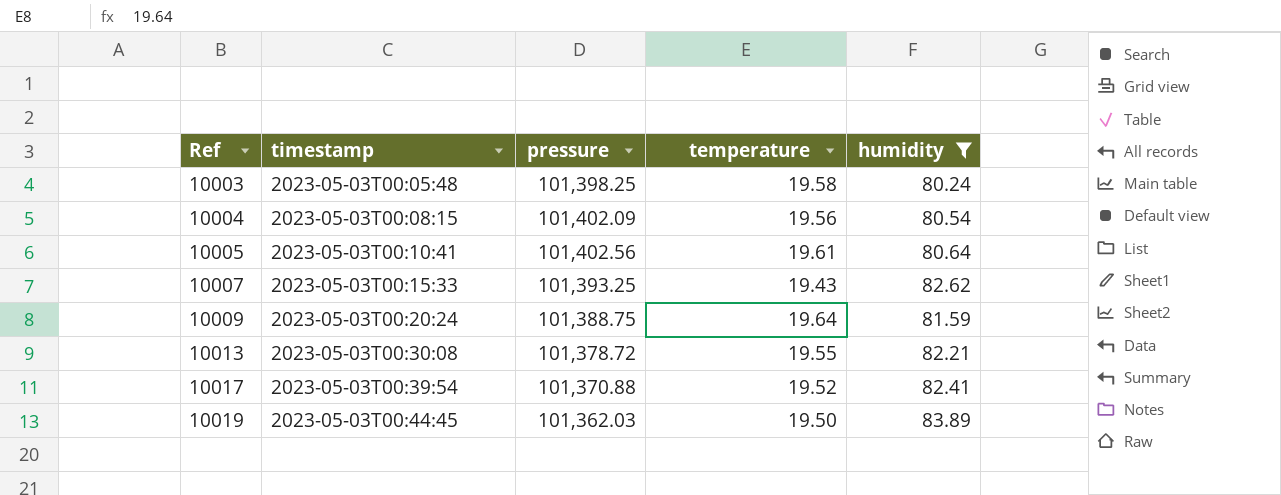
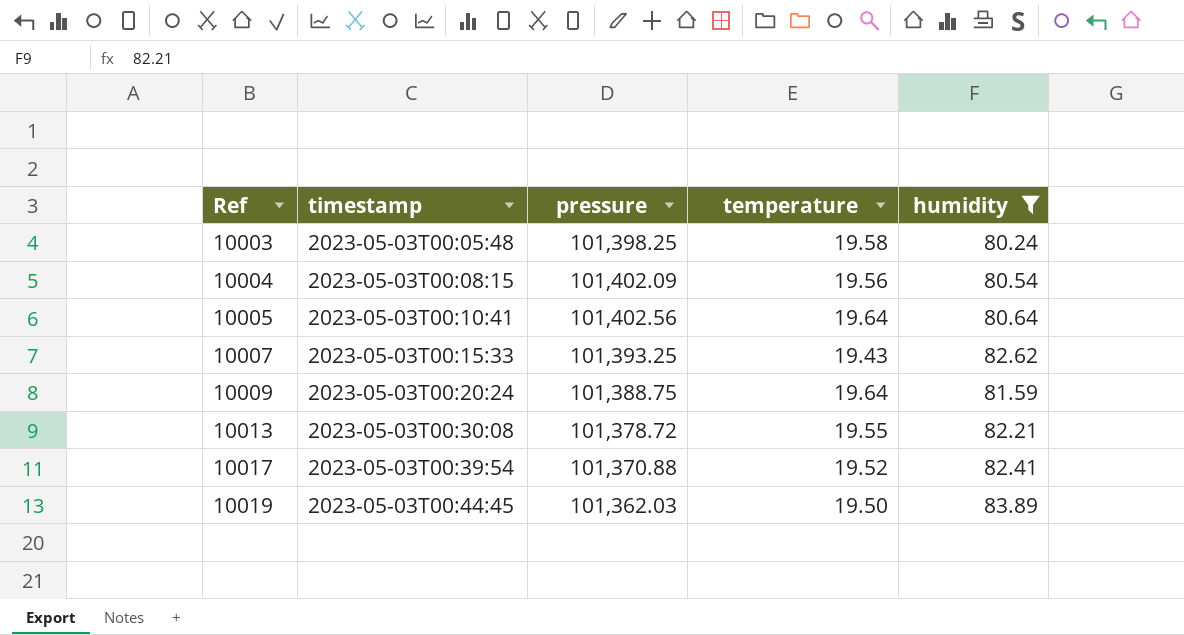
10005 | temperature: 19.61 -> 19.64

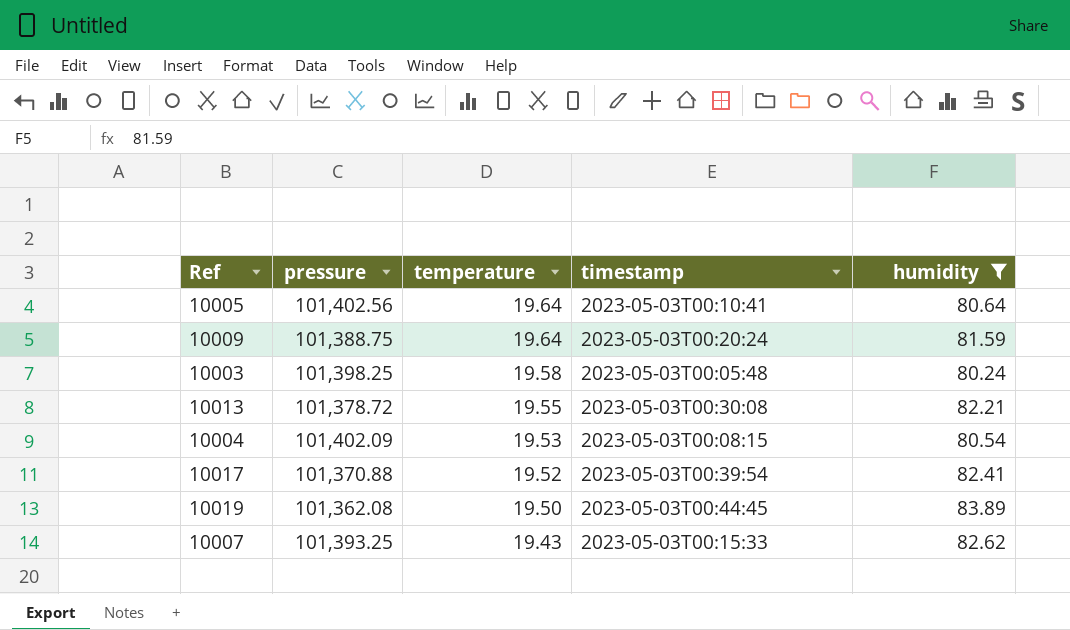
row order: Ref ascending -> temperature descending
column timestamp | position: 2 -> 4
10004 | temperature: 19.56 -> 19.53
10019 | pressure: 101,362.03 -> 101,362.08

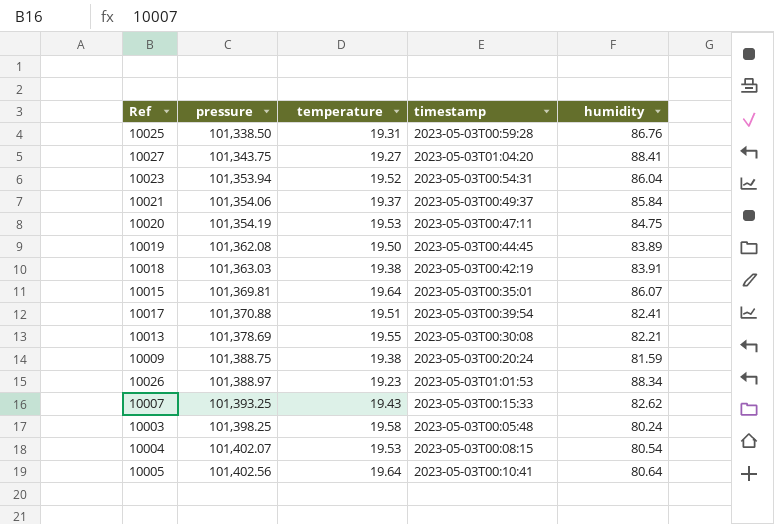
filter: humidity <= 83.89 -> none
row order: temperature descending -> pressure ascending
10017 | temperature: 19.52 -> 19.51
10013 | pressure: 101,378.72 -> 101,378.69
10009 | temperature: 19.64 -> 19.38
10004 | pressure: 101,402.09 -> 101,402.07

